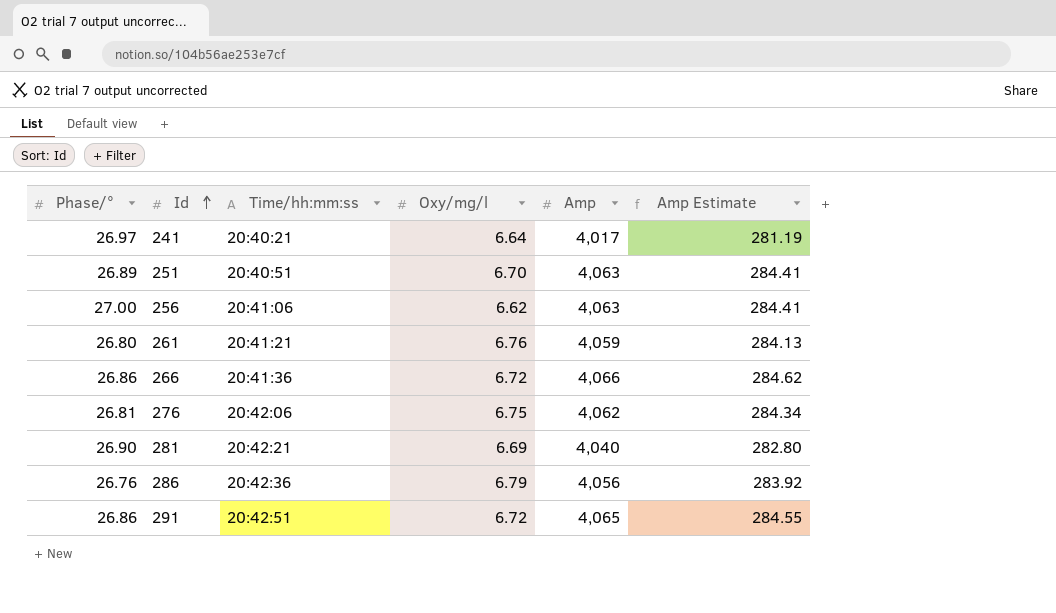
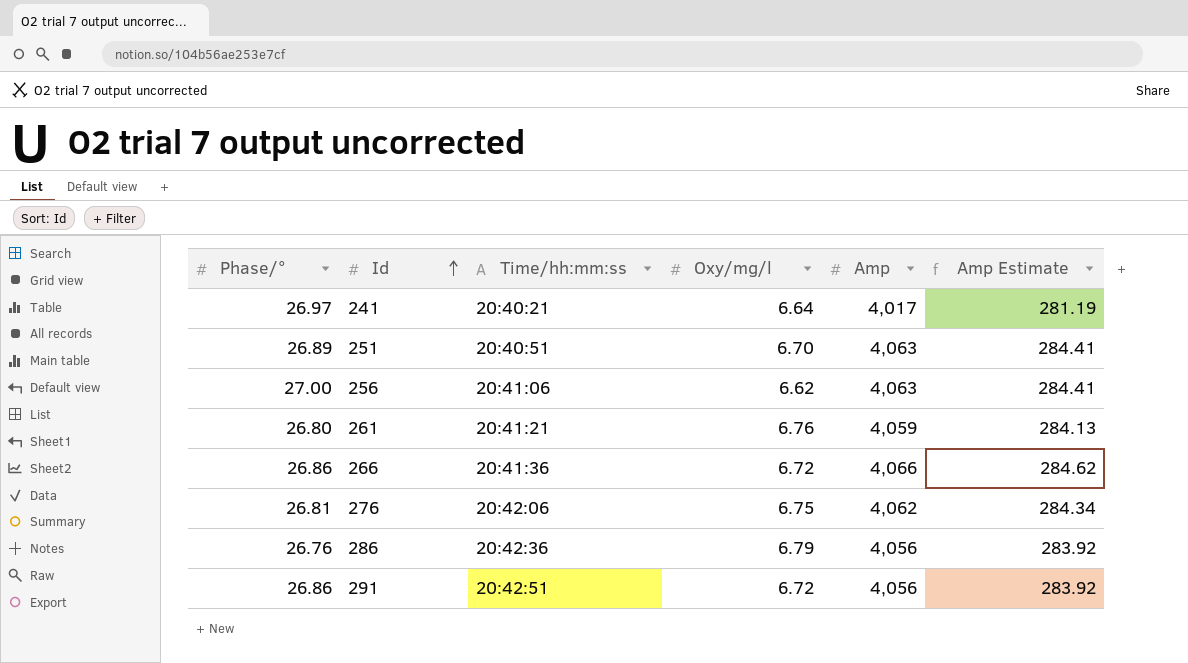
row 281: 26.90 | 20:42:21 | 6.69 | 4,040 | 282.80 -> none
291 | Amp: 4,065 -> 4,056
291 | Amp Estimate: 284.55 -> 283.92

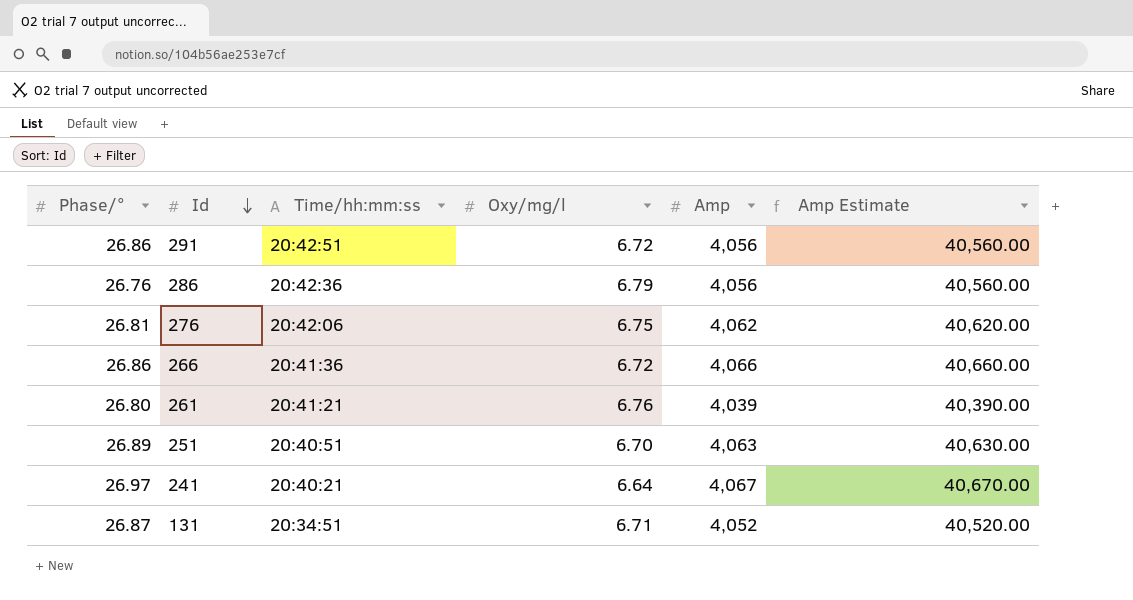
row order: Id ascending -> Id descending
column Amp Estimate | formula: [Amp] * 0.07 -> [Amp] * 10
row 256: 27.00 | 20:41:06 | 6.62 | 4,063 | 284.41 -> none
261 | Amp: 4,059 -> 4,039
241 | Amp: 4,017 -> 4,067
row 131: none -> 26.87 | 20:34:51 | 6.71 | 4,052 | 40,520.00

